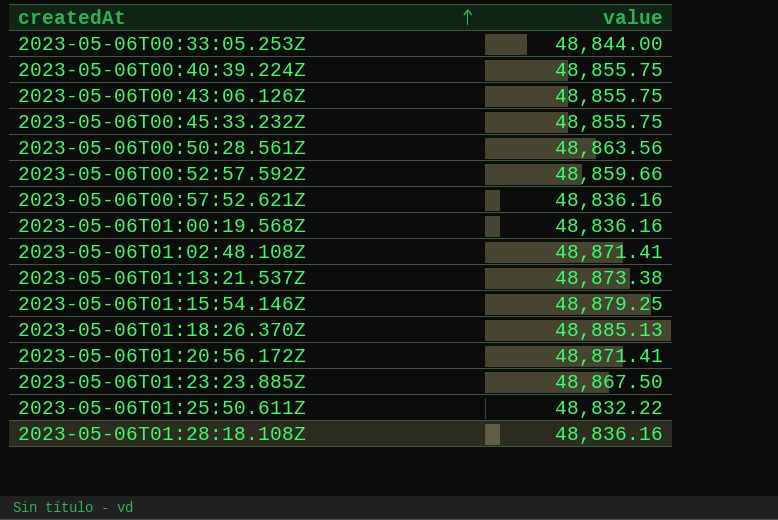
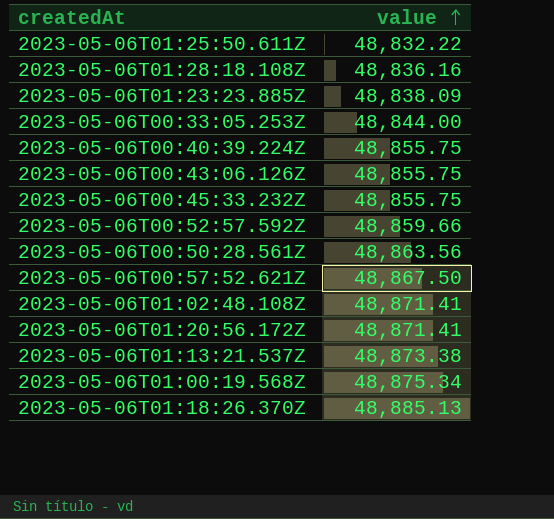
row order: createdAt ascending -> value ascending
row 2023-05-06T01:15:54.146Z: 48,879.25 -> none
2023-05-06T01:23:23.885Z | value: 48,867.50 -> 48,838.09
2023-05-06T00:57:52.621Z | value: 48,836.16 -> 48,867.50
2023-05-06T01:00:19.568Z | value: 48,836.16 -> 48,875.34

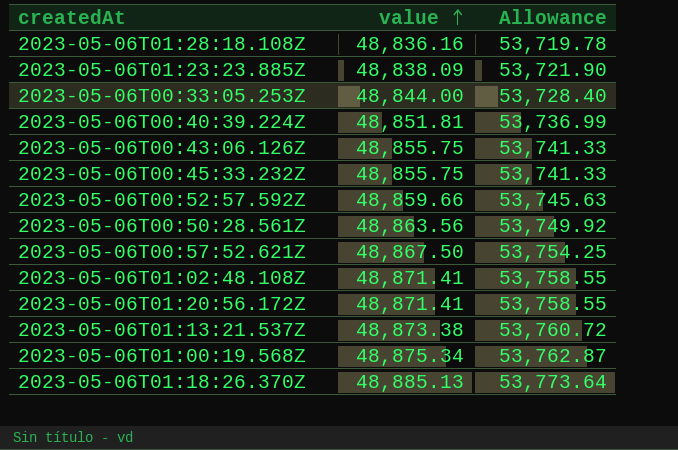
column Allowance | formula: none -> [value] * 1.1
row 2023-05-06T01:25:50.611Z: 48,832.22 -> none
2023-05-06T00:40:39.224Z | value: 48,855.75 -> 48,851.81

